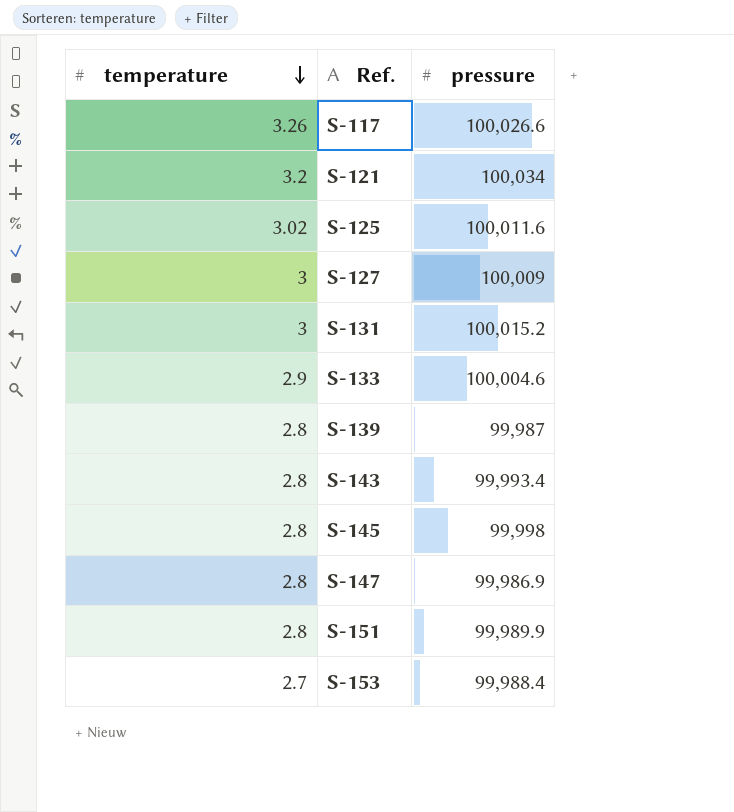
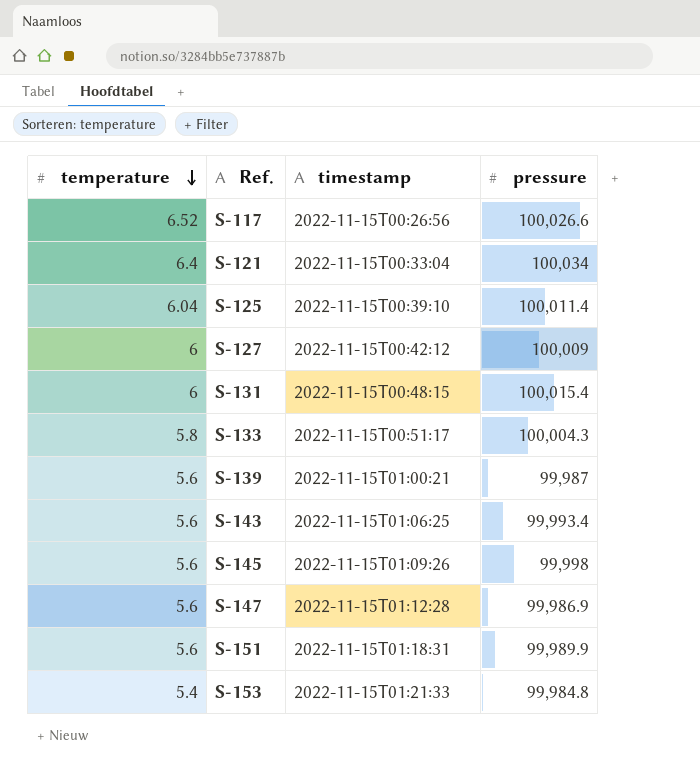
column timestamp | position: none -> 3
S-117 | temperature: 3.26 -> 6.52
S-121 | temperature: 3.2 -> 6.4
S-125 | temperature: 3.02 -> 6.04
S-125 | pressure: 100,011.6 -> 100,011.4
S-127 | temperature: 3 -> 6
S-131 | temperature: 3 -> 6
S-131 | pressure: 100,015.2 -> 100,015.4
S-133 | temperature: 2.9 -> 5.8
S-133 | pressure: 100,004.6 -> 100,004.3
S-139 | temperature: 2.8 -> 5.6
S-143 | temperature: 2.8 -> 5.6
S-145 | temperature: 2.8 -> 5.6
S-147 | temperature: 2.8 -> 5.6
S-151 | temperature: 2.8 -> 5.6
S-153 | temperature: 2.7 -> 5.4
S-153 | pressure: 99,988.4 -> 99,984.8

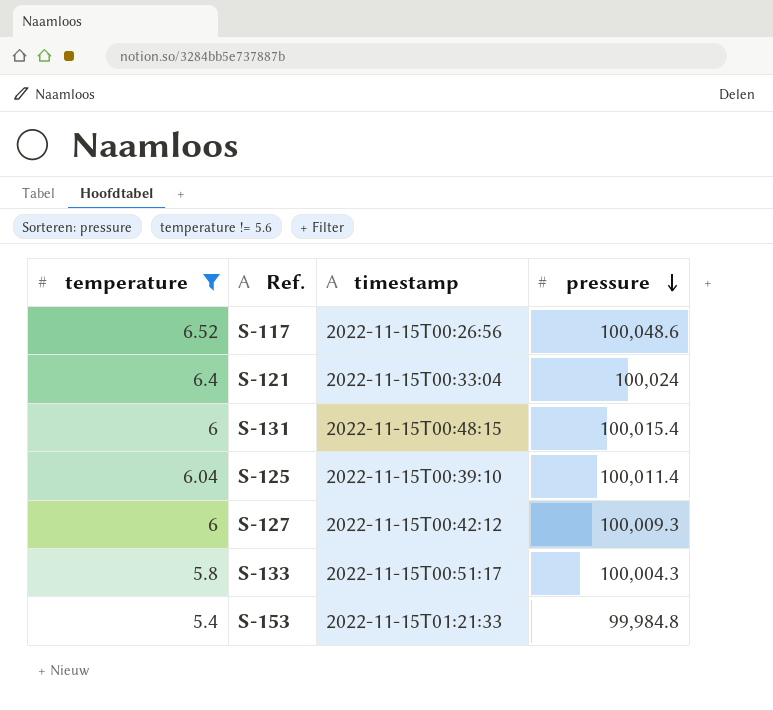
filter: none -> temperature != 5.6
row order: temperature descending -> pressure descending
S-117 | pressure: 100,026.6 -> 100,048.6
S-121 | pressure: 100,034 -> 100,024
S-127 | pressure: 100,009 -> 100,009.3

